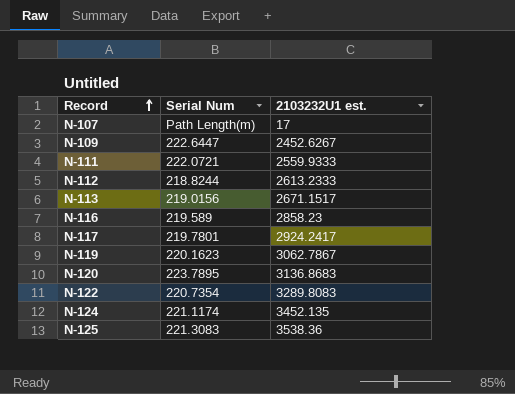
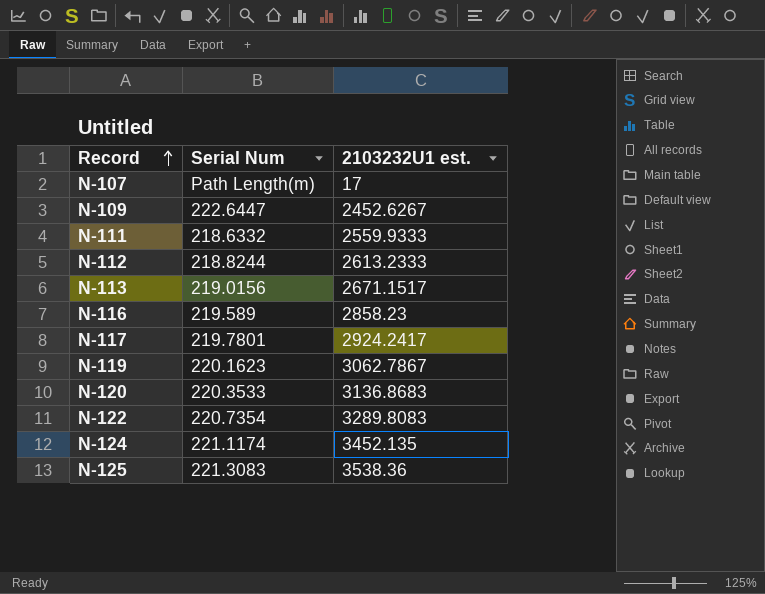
N-111 | Serial Num: 222.0721 -> 218.6332
N-120 | Serial Num: 223.7895 -> 220.3533

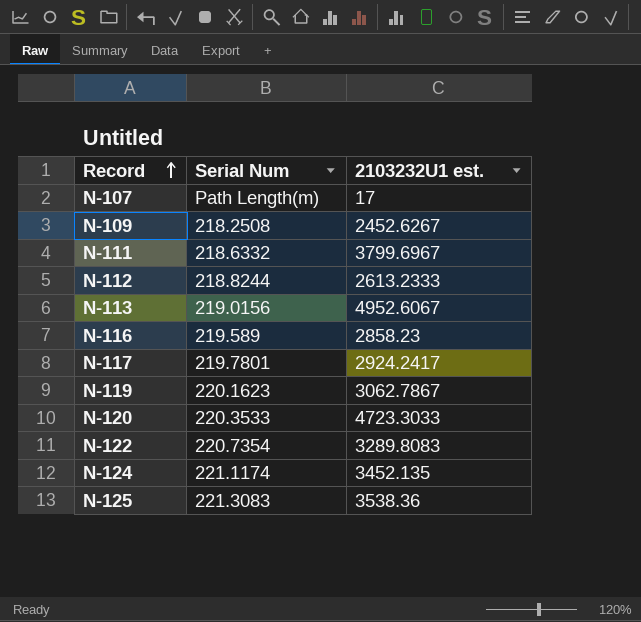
N-109 | Serial Num: 222.6447 -> 218.2508
N-111 | 2103232U1 est.: 2559.9333 -> 3799.6967
N-113 | 2103232U1 est.: 2671.1517 -> 4952.6067
N-120 | 2103232U1 est.: 3136.8683 -> 4723.3033

